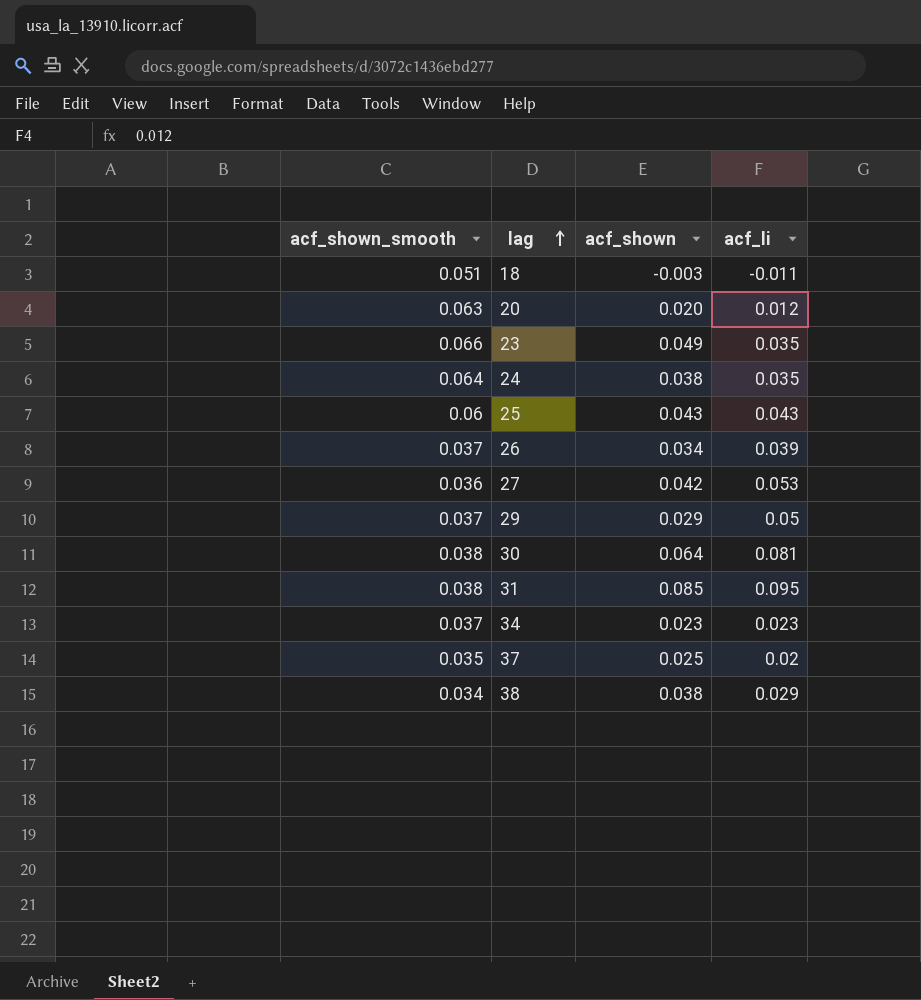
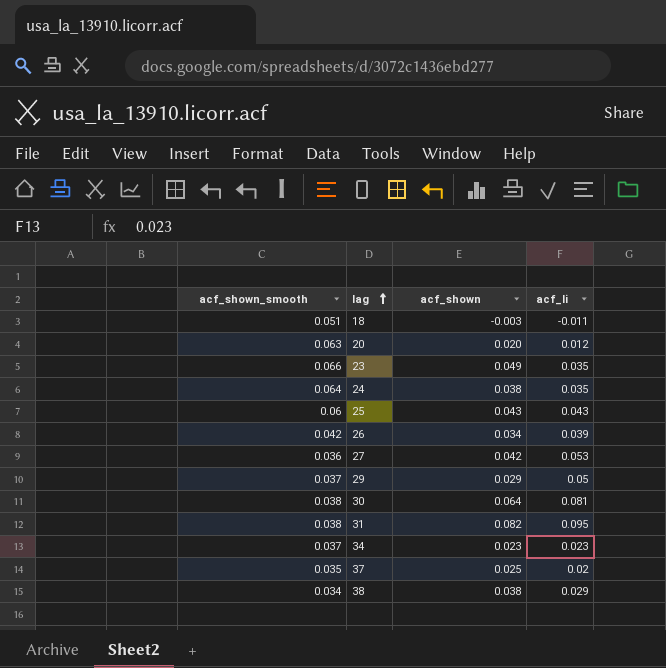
26 | acf_shown_smooth: 0.037 -> 0.042
31 | acf_shown: 0.085 -> 0.082

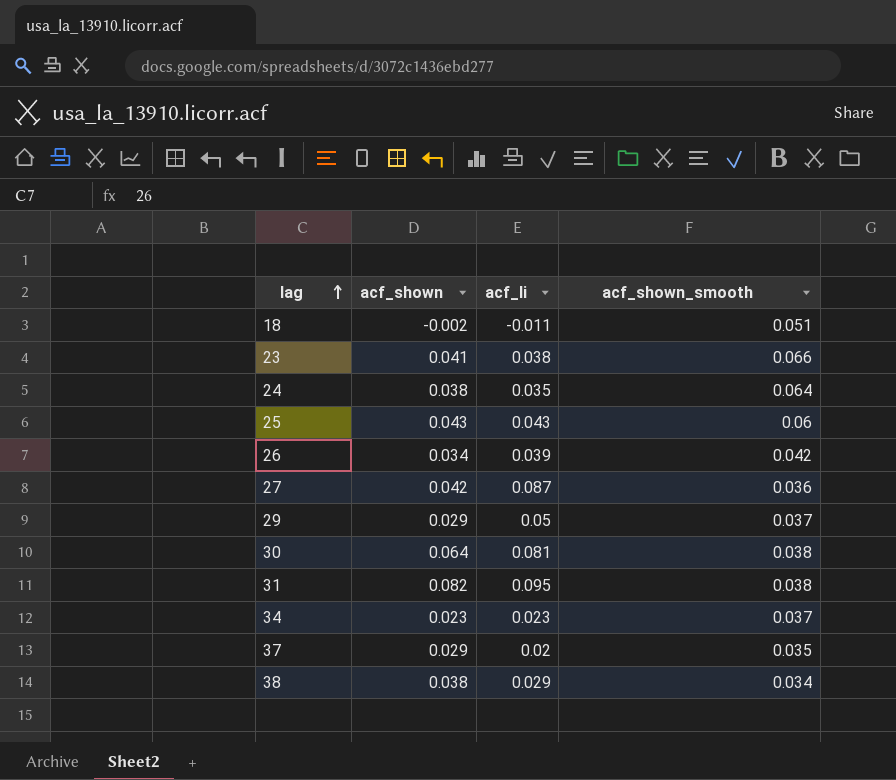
column acf_shown_smooth | position: 1 -> 4
row 20: 0.063 | 0.020 | 0.012 -> none
18 | acf_shown: -0.003 -> -0.002
23 | acf_shown: 0.049 -> 0.041
23 | acf_li: 0.035 -> 0.038
27 | acf_li: 0.053 -> 0.087
37 | acf_shown: 0.025 -> 0.029

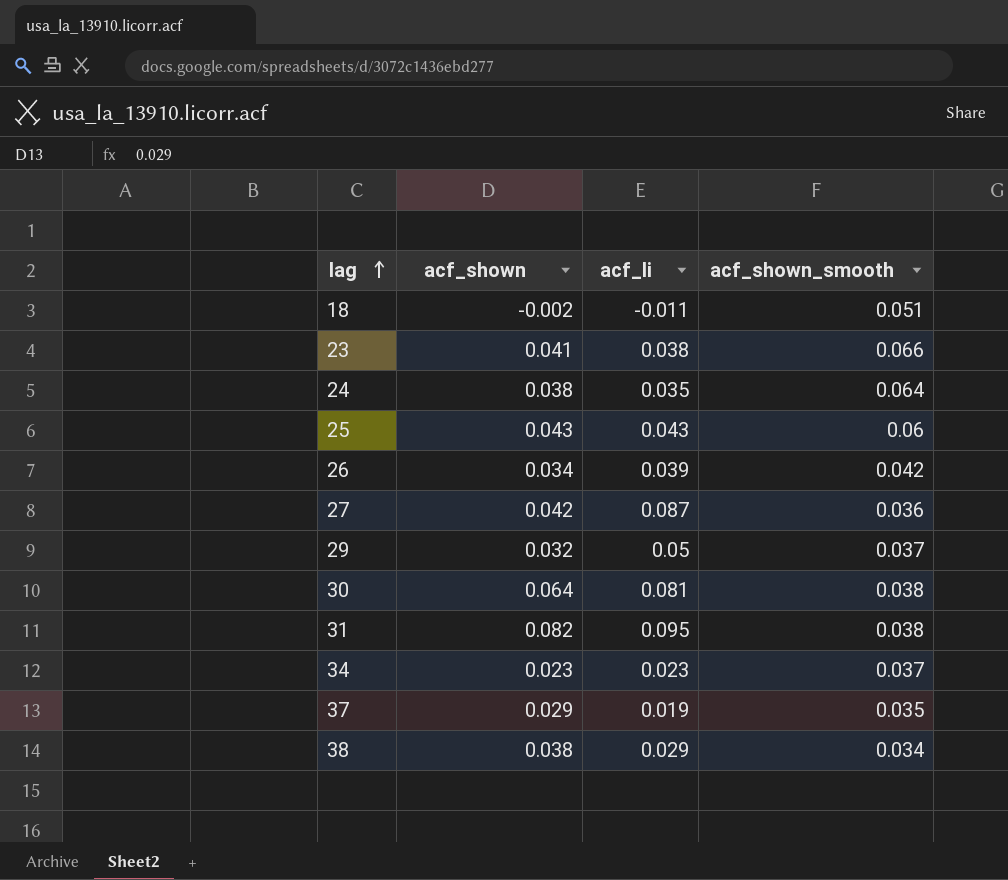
29 | acf_shown: 0.029 -> 0.032
37 | acf_li: 0.02 -> 0.019

